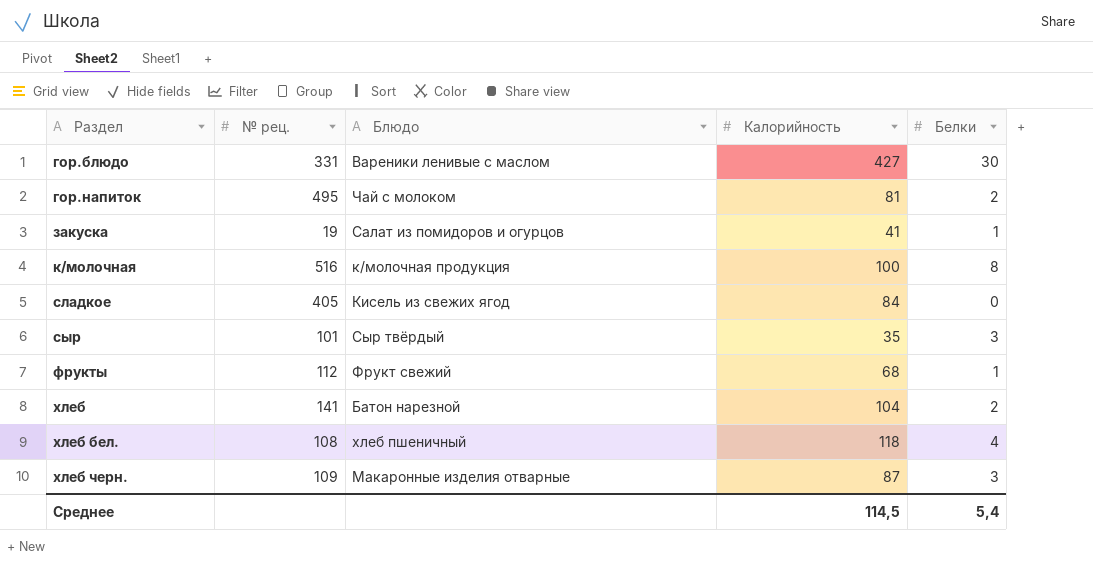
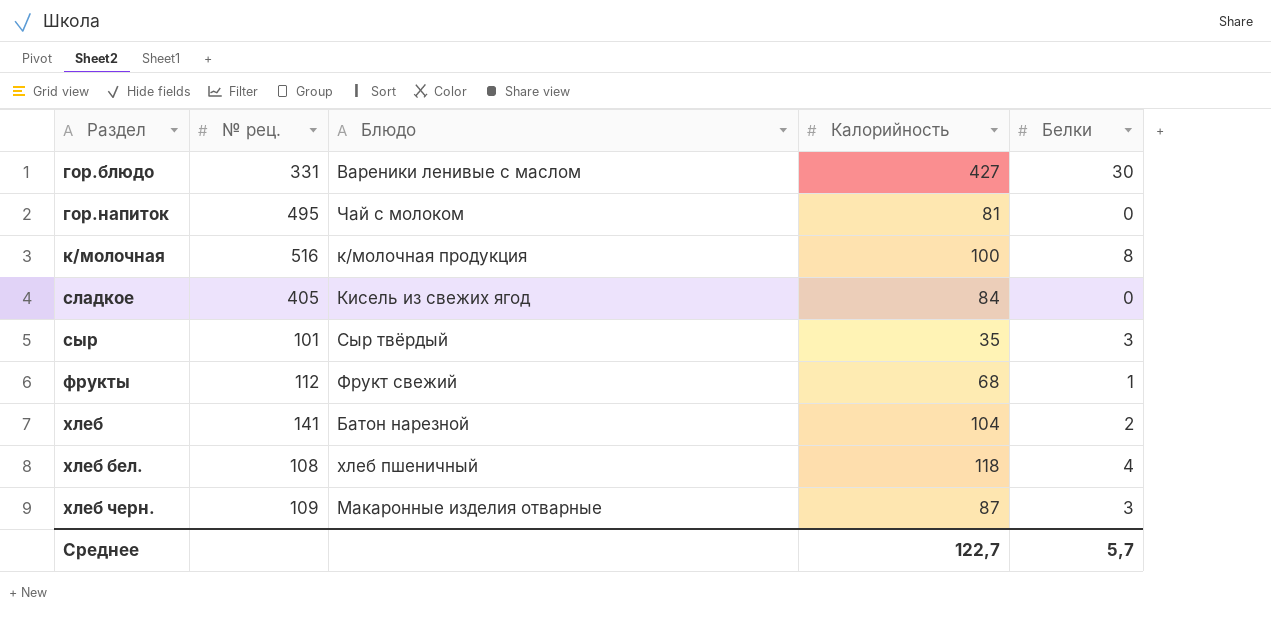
row закуска: 19 | Салат из помидоров и огурцов | 41 | 1 -> none
гор.напиток | Белки: 2 -> 0
Среднее | Калорийность: 114,5 -> 122,7
Среднее | Белки: 5,4 -> 5,7

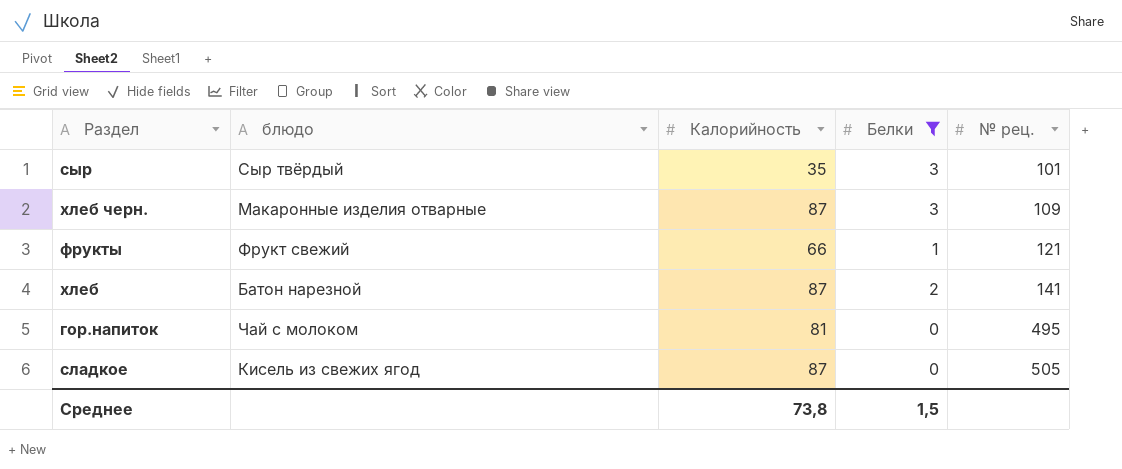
filter: none -> Белки <= 3
row order: Раздел ascending -> № рец. ascending
column name: Блюдо -> блюдо
column № рец. | position: 2 -> 5
фрукты | Калорийность: 68 -> 66
фрукты | № рец.: 112 -> 121
хлеб | Калорийность: 104 -> 87
сладкое | Калорийность: 84 -> 87
сладкое | № рец.: 405 -> 505
Среднее | Калорийность: 122,7 -> 73,8
Среднее | Белки: 5,7 -> 1,5

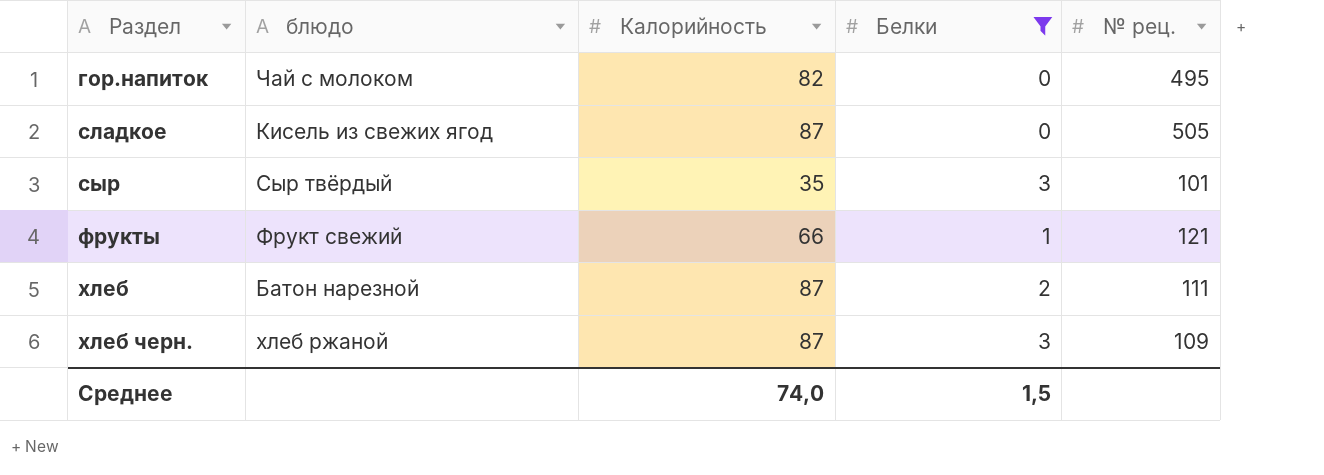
row order: № рец. ascending -> Раздел ascending
гор.напиток | Калорийность: 81 -> 82
хлеб | № рец.: 141 -> 111
хлеб черн. | блюдо: Макаронные изделия отварные -> хлеб ржаной
Среднее | Калорийность: 73,8 -> 74,0

